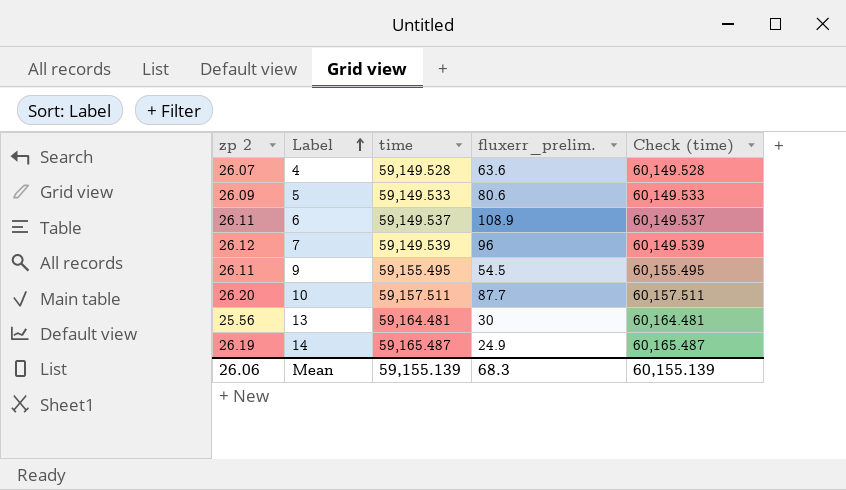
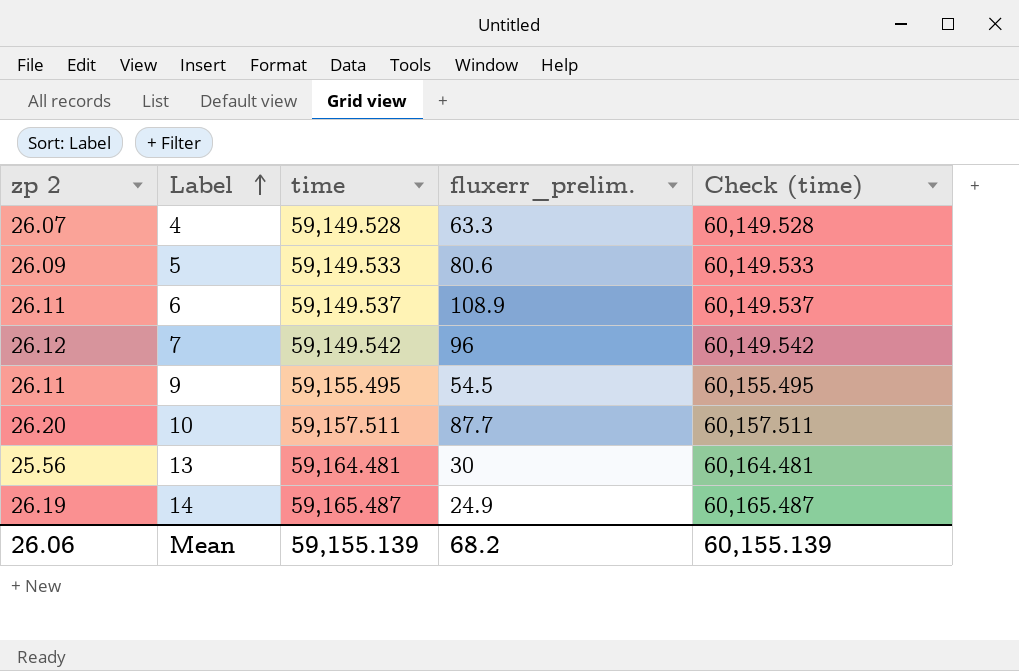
4 | fluxerr_prelim.: 63.6 -> 63.3
7 | time: 59,149.539 -> 59,149.542
7 | Check (time): 60,149.539 -> 60,149.542
Mean | fluxerr_prelim.: 68.3 -> 68.2

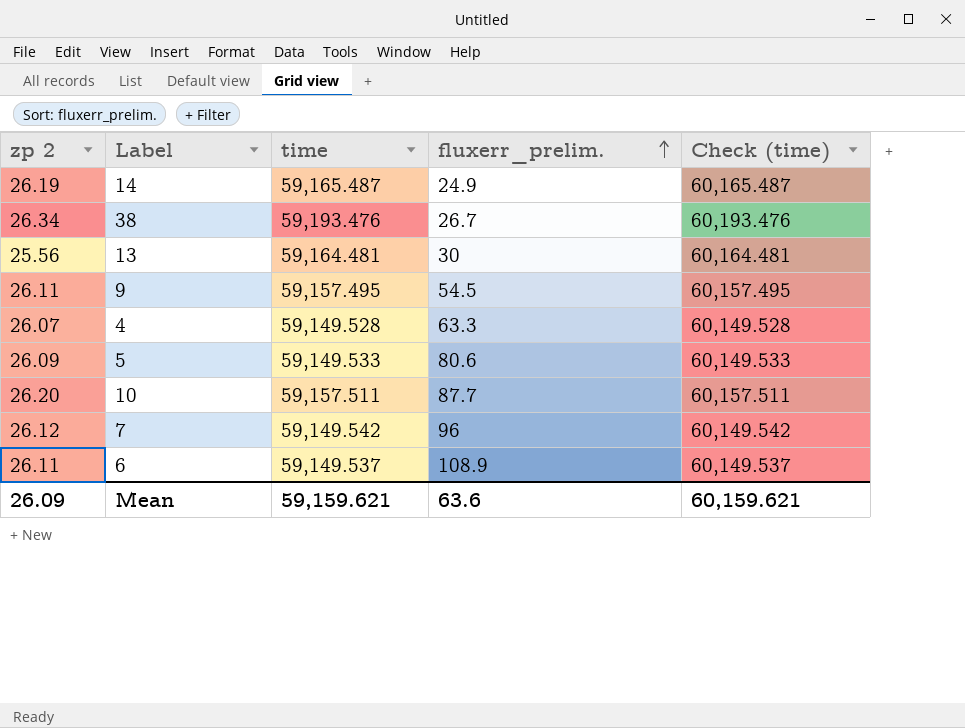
row order: Label ascending -> fluxerr_prelim. ascending
row 38: none -> 26.34 | 59,193.476 | 26.7 | 60,193.476
9 | time: 59,155.495 -> 59,157.495
9 | Check (time): 60,155.495 -> 60,157.495
Mean | zp 2: 26.06 -> 26.09
Mean | time: 59,155.139 -> 59,159.621
Mean | fluxerr_prelim.: 68.2 -> 63.6
Mean | Check (time): 60,155.139 -> 60,159.621

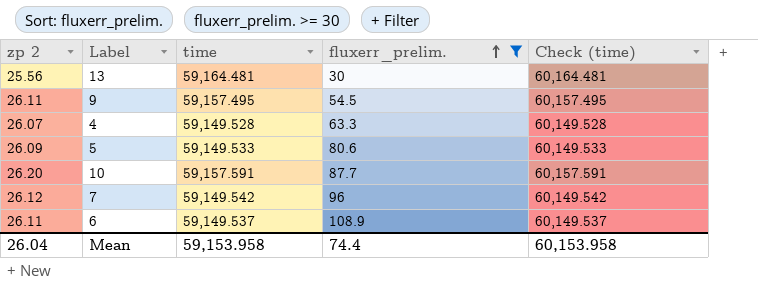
filter: none -> fluxerr_prelim. >= 30
10 | time: 59,157.511 -> 59,157.591
10 | Check (time): 60,157.511 -> 60,157.591
Mean | zp 2: 26.09 -> 26.04
Mean | time: 59,159.621 -> 59,153.958
Mean | fluxerr_prelim.: 63.6 -> 74.4
Mean | Check (time): 60,159.621 -> 60,153.958

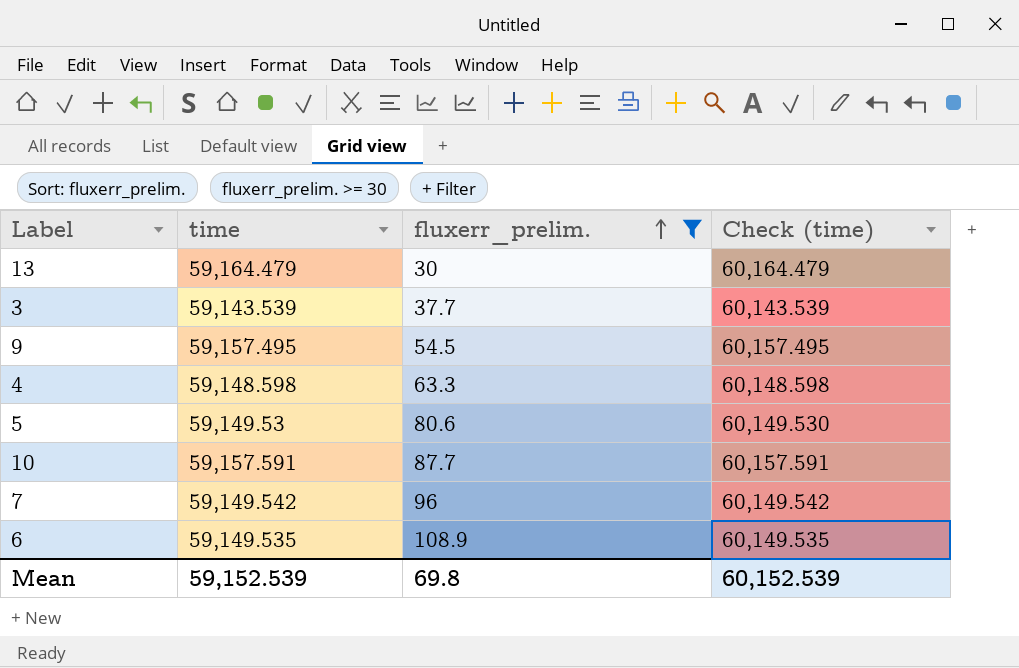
column zp 2 | position: 1 -> none
13 | time: 59,164.481 -> 59,164.479
13 | Check (time): 60,164.481 -> 60,164.479
row 3: none -> 59,143.539 | 37.7 | 60,143.539
4 | time: 59,149.528 -> 59,148.598
4 | Check (time): 60,149.528 -> 60,148.598
5 | time: 59,149.533 -> 59,149.53
5 | Check (time): 60,149.533 -> 60,149.530
6 | time: 59,149.537 -> 59,149.535
6 | Check (time): 60,149.537 -> 60,149.535
Mean | time: 59,153.958 -> 59,152.539
Mean | fluxerr_prelim.: 74.4 -> 69.8
Mean | Check (time): 60,153.958 -> 60,152.539

